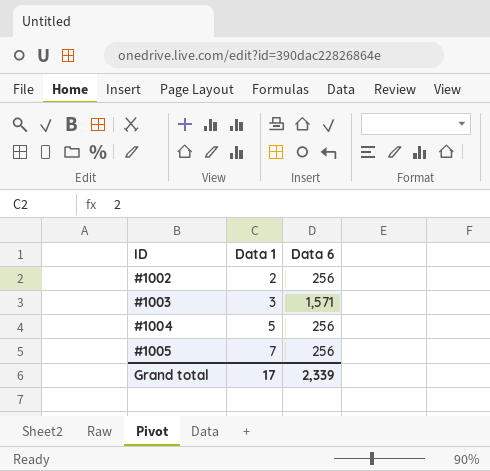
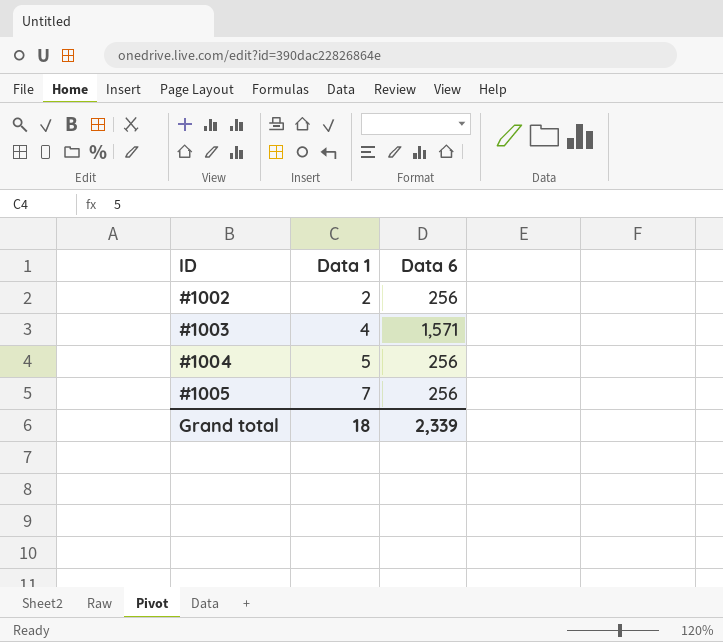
#1003 | Data 1: 3 -> 4
Grand total | Data 1: 17 -> 18

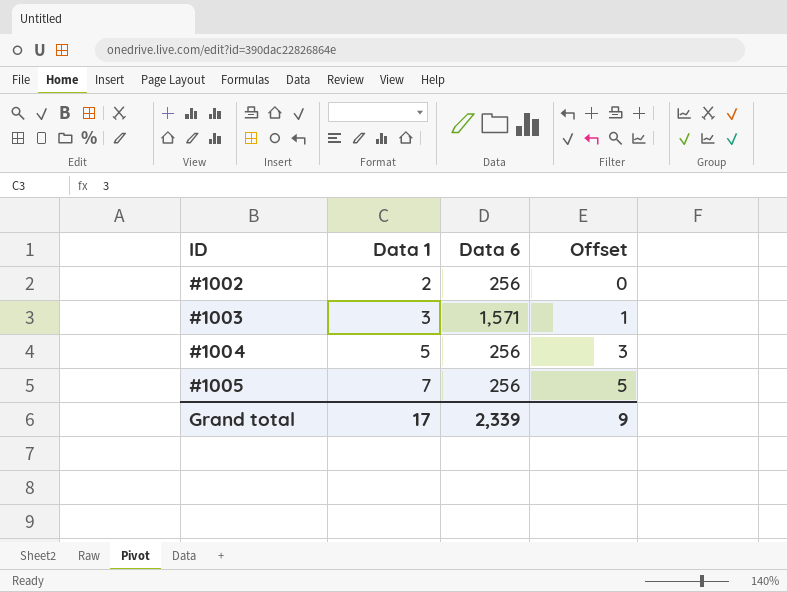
column Offset | formula: none -> [Data 1] - 2
#1003 | Data 1: 4 -> 3
Grand total | Data 1: 18 -> 17

